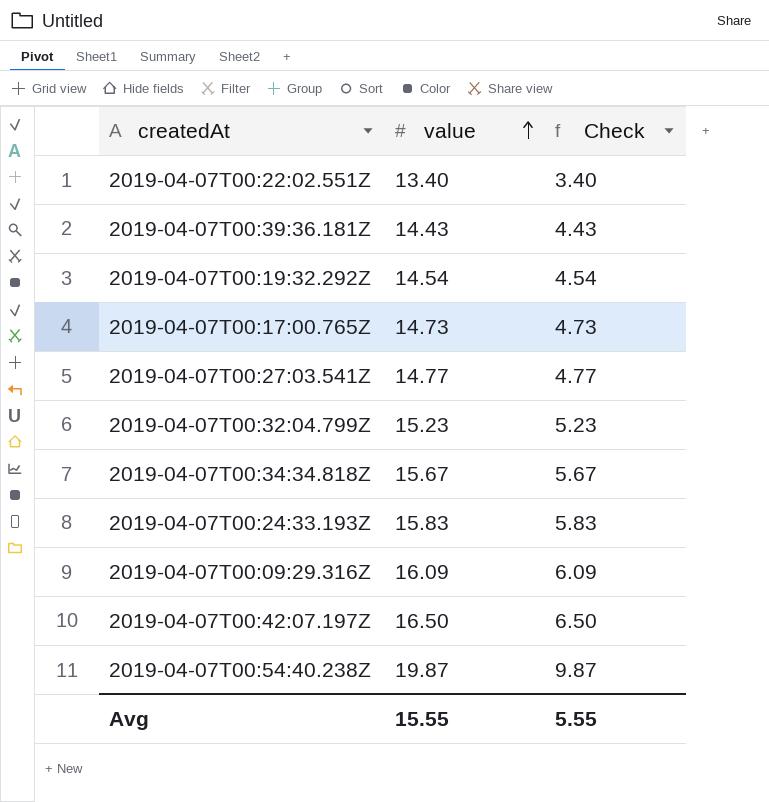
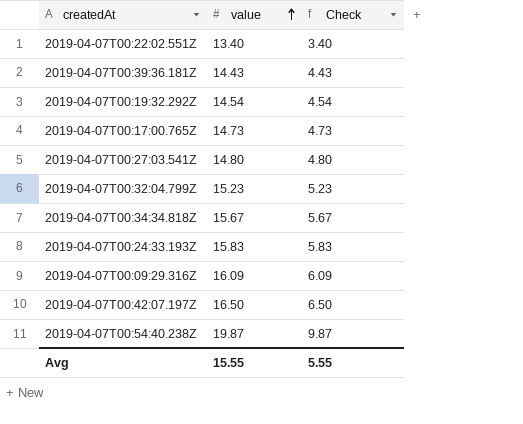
2019-04-07T00:27:03.541Z | value: 14.77 -> 14.80
2019-04-07T00:27:03.541Z | Check: 4.77 -> 4.80

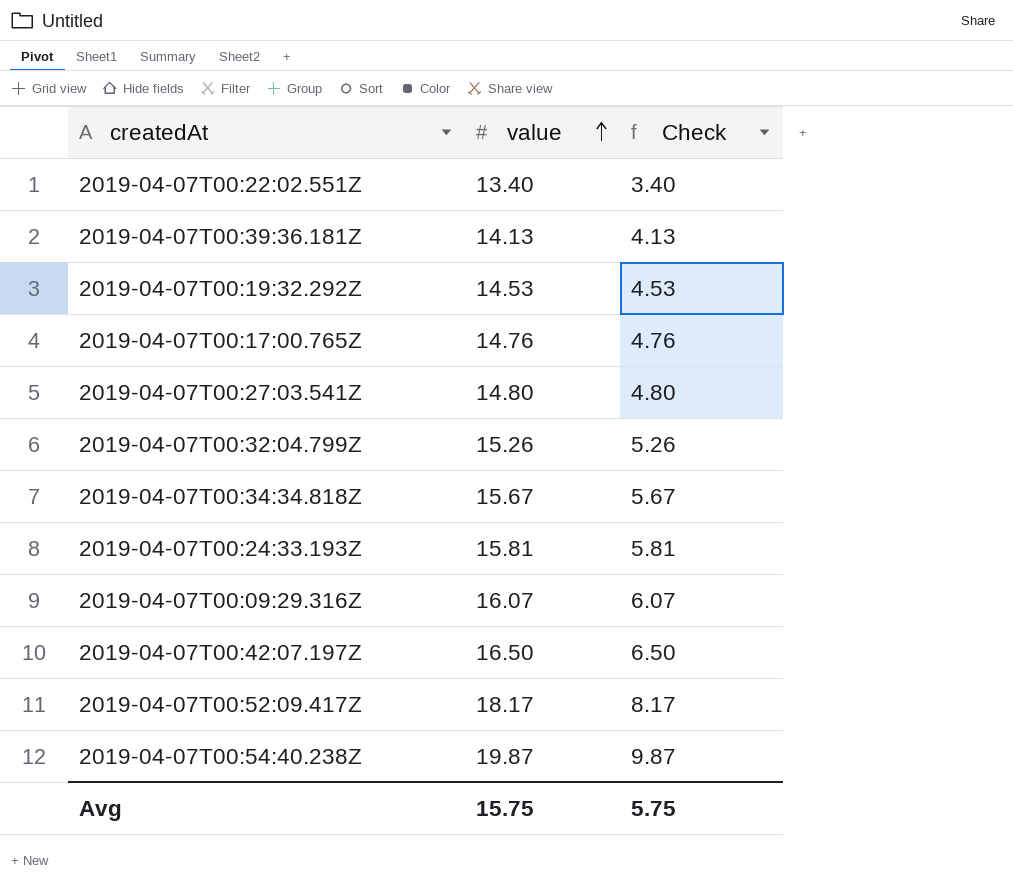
2019-04-07T00:39:36.181Z | value: 14.43 -> 14.13
2019-04-07T00:39:36.181Z | Check: 4.43 -> 4.13
2019-04-07T00:19:32.292Z | value: 14.54 -> 14.53
2019-04-07T00:19:32.292Z | Check: 4.54 -> 4.53
2019-04-07T00:17:00.765Z | value: 14.73 -> 14.76
2019-04-07T00:17:00.765Z | Check: 4.73 -> 4.76
2019-04-07T00:32:04.799Z | value: 15.23 -> 15.26
2019-04-07T00:32:04.799Z | Check: 5.23 -> 5.26
2019-04-07T00:24:33.193Z | value: 15.83 -> 15.81
2019-04-07T00:24:33.193Z | Check: 5.83 -> 5.81
2019-04-07T00:09:29.316Z | value: 16.09 -> 16.07
2019-04-07T00:09:29.316Z | Check: 6.09 -> 6.07
row 2019-04-07T00:52:09.417Z: none -> 18.17 | 8.17
Avg | value: 15.55 -> 15.75
Avg | Check: 5.55 -> 5.75

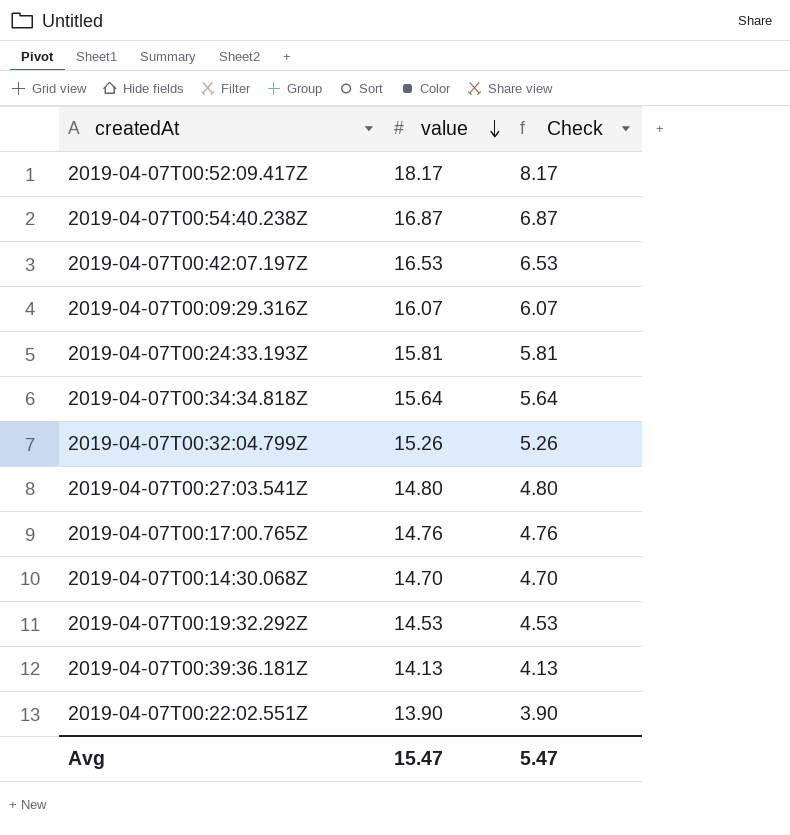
row order: value ascending -> value descending
2019-04-07T00:54:40.238Z | value: 19.87 -> 16.87
2019-04-07T00:54:40.238Z | Check: 9.87 -> 6.87
2019-04-07T00:42:07.197Z | value: 16.50 -> 16.53
2019-04-07T00:42:07.197Z | Check: 6.50 -> 6.53
2019-04-07T00:34:34.818Z | value: 15.67 -> 15.64
2019-04-07T00:34:34.818Z | Check: 5.67 -> 5.64
row 2019-04-07T00:14:30.068Z: none -> 14.70 | 4.70
2019-04-07T00:22:02.551Z | value: 13.40 -> 13.90
2019-04-07T00:22:02.551Z | Check: 3.40 -> 3.90
Avg | value: 15.75 -> 15.47
Avg | Check: 5.75 -> 5.47

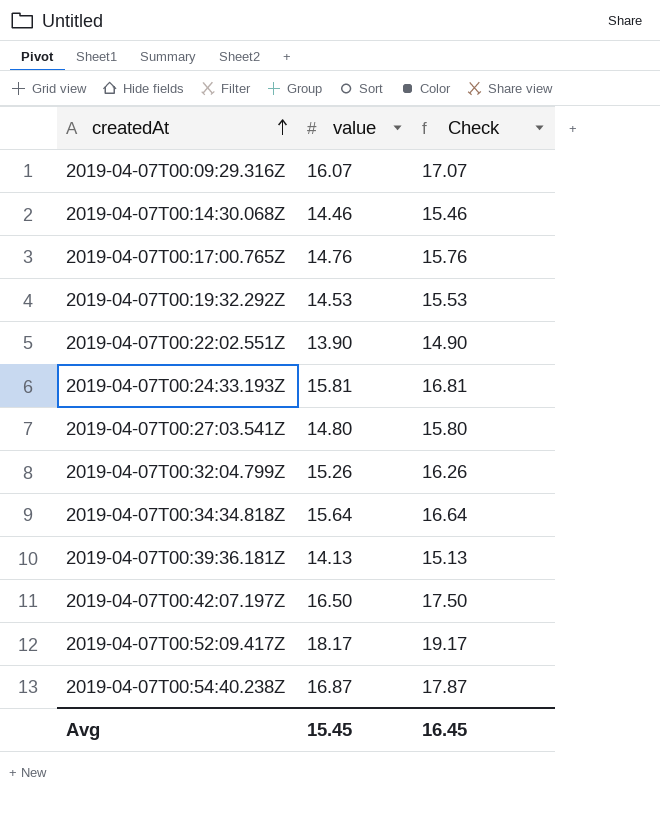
row order: value descending -> createdAt ascending
column Check | formula: [value] - 10 -> [value] + 1
2019-04-07T00:14:30.068Z | value: 14.70 -> 14.46
2019-04-07T00:42:07.197Z | value: 16.53 -> 16.50
Avg | value: 15.47 -> 15.45
Avg | Check: 5.47 -> 16.45

